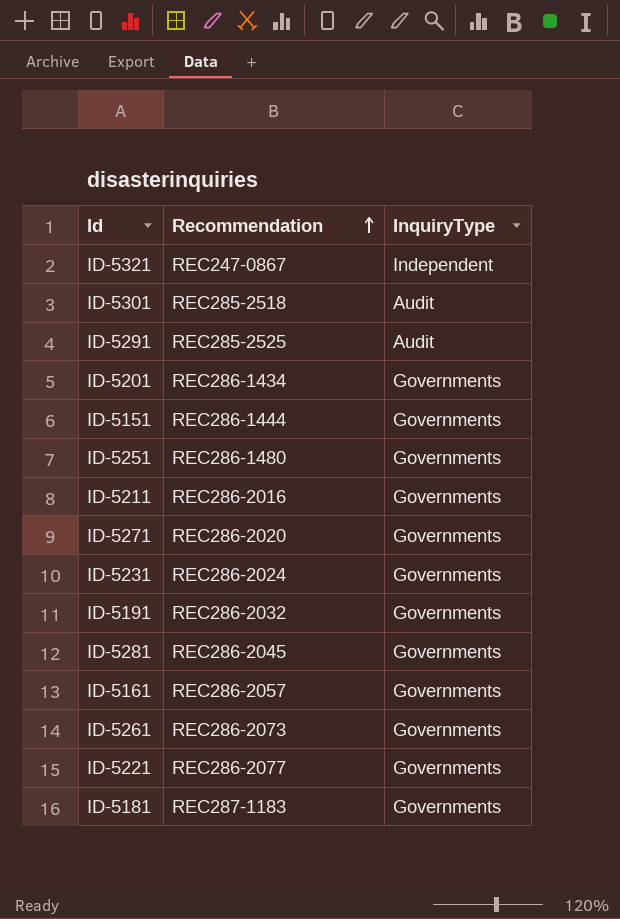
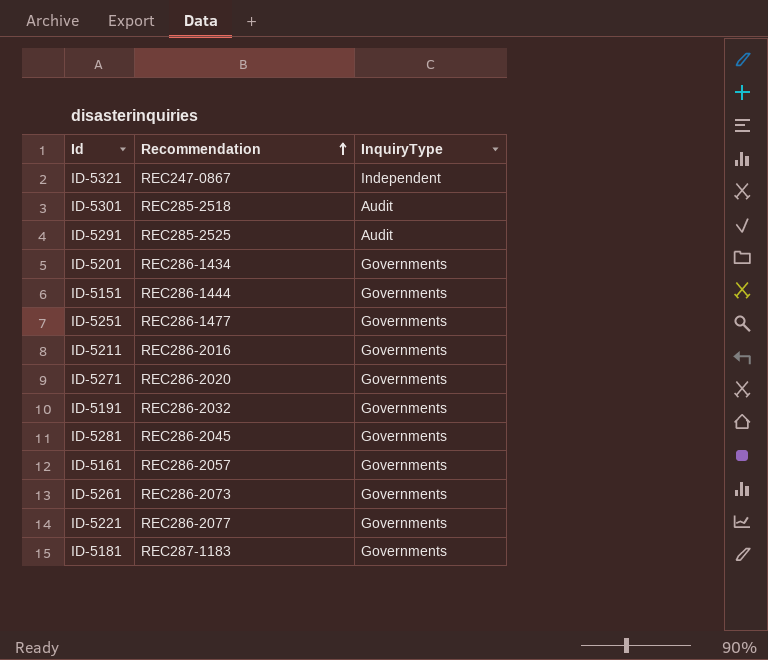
row ID-5231: REC286-2024 | Governments -> none
ID-5251 | Recommendation: REC286-1480 -> REC286-1477

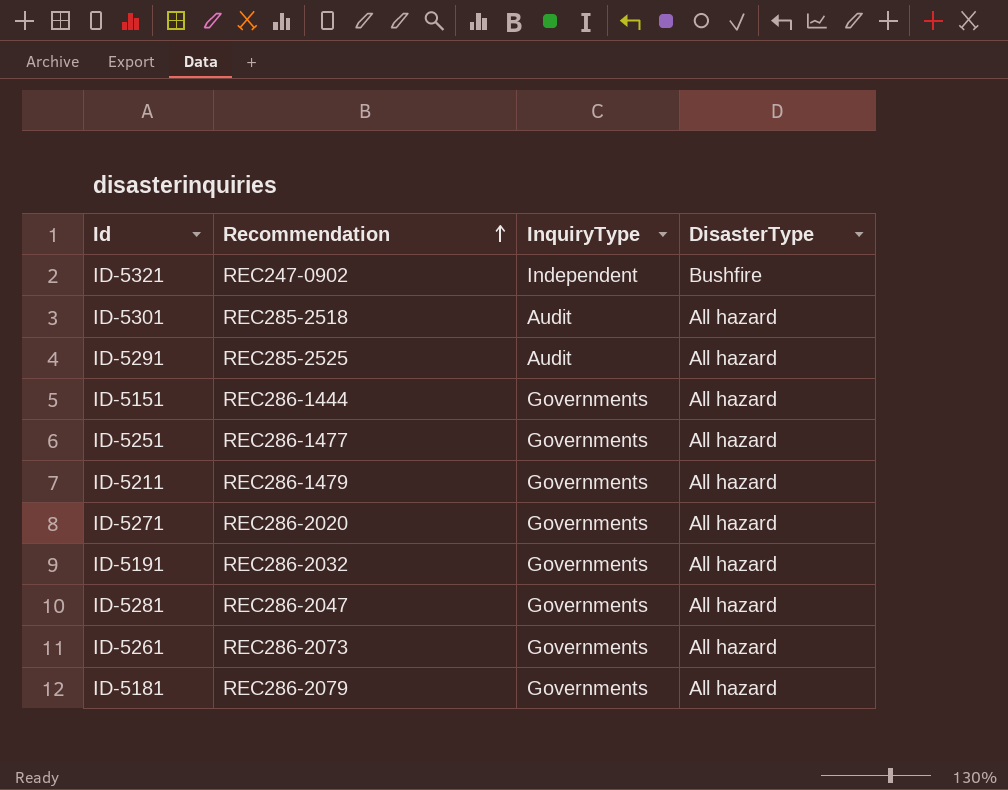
column DisasterType | position: none -> 4
row ID-5201: REC286-1434 | Governments -> none
row ID-5161: REC286-2057 | Governments -> none
row ID-5221: REC286-2077 | Governments -> none
ID-5321 | Recommendation: REC247-0867 -> REC247-0902
ID-5211 | Recommendation: REC286-2016 -> REC286-1479
ID-5281 | Recommendation: REC286-2045 -> REC286-2047
ID-5181 | Recommendation: REC287-1183 -> REC286-2079

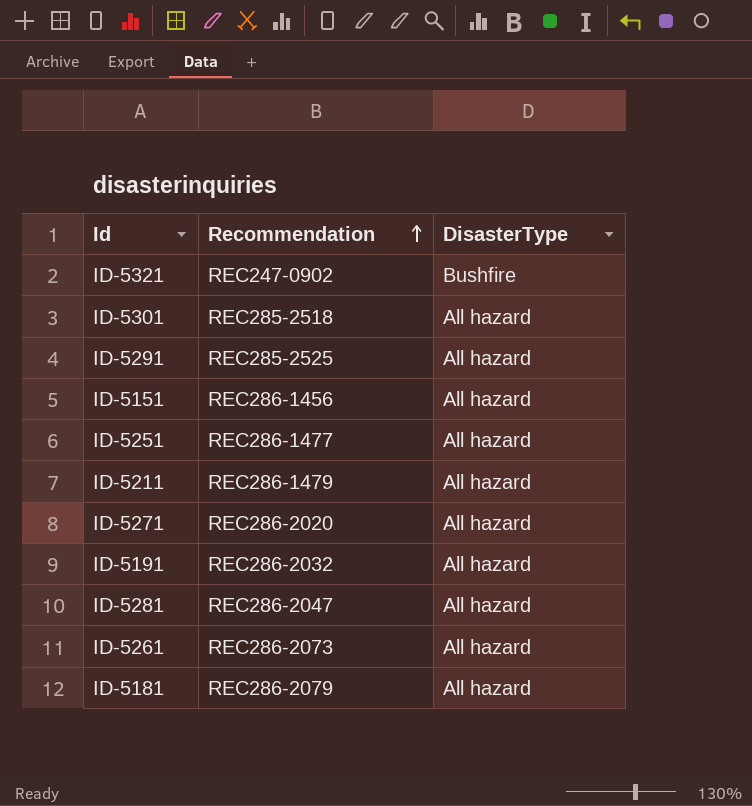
column InquiryType | position: 3 -> none
ID-5151 | Recommendation: REC286-1444 -> REC286-1456

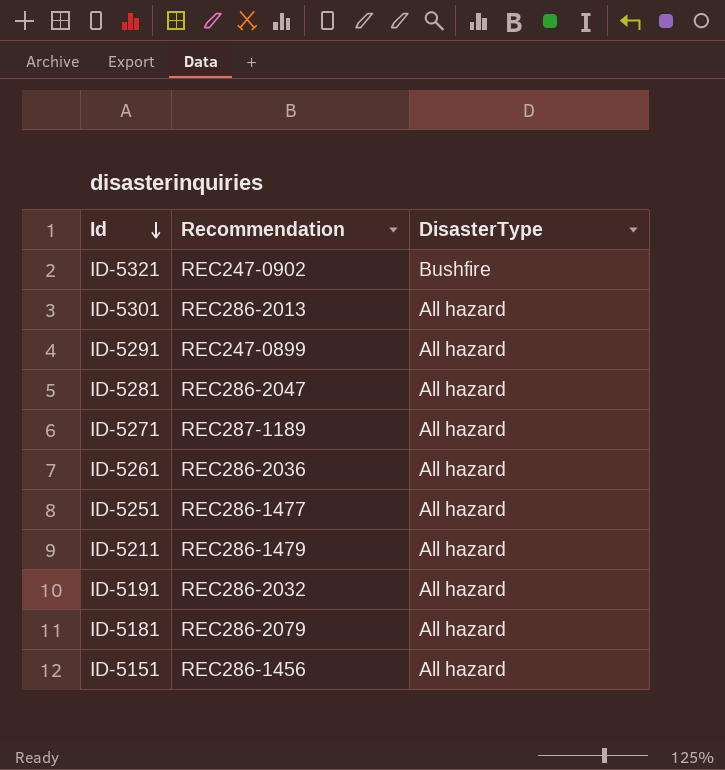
row order: Recommendation ascending -> Id descending
ID-5301 | Recommendation: REC285-2518 -> REC286-2013
ID-5291 | Recommendation: REC285-2525 -> REC247-0899
ID-5271 | Recommendation: REC286-2020 -> REC287-1189
ID-5261 | Recommendation: REC286-2073 -> REC286-2036

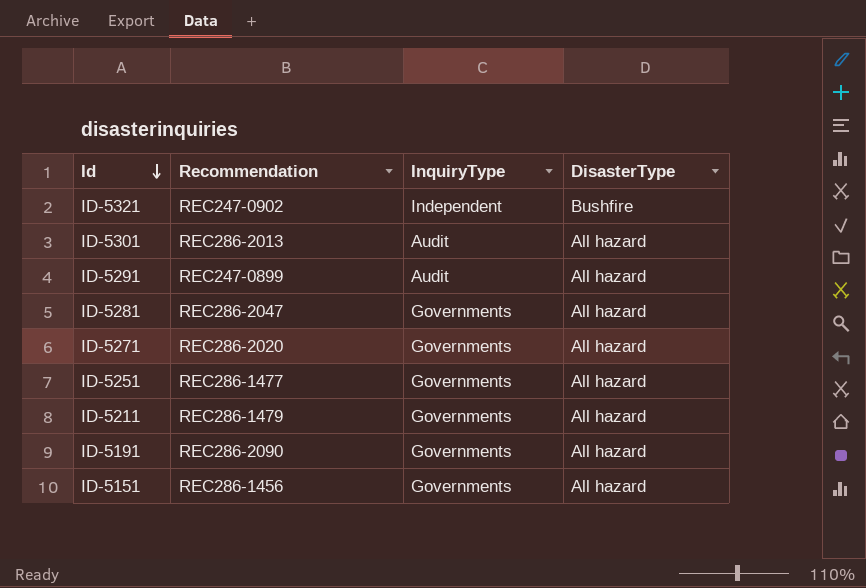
column InquiryType | position: none -> 3
row ID-5261: REC286-2036 | All hazard -> none
row ID-5181: REC286-2079 | All hazard -> none
ID-5271 | Recommendation: REC287-1189 -> REC286-2020
ID-5191 | Recommendation: REC286-2032 -> REC286-2090

